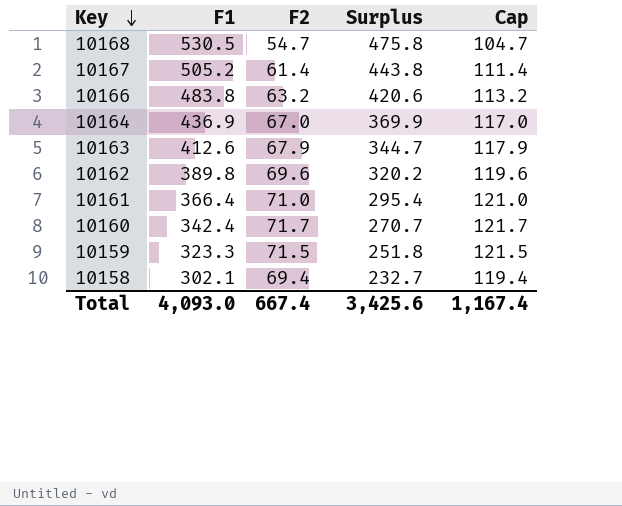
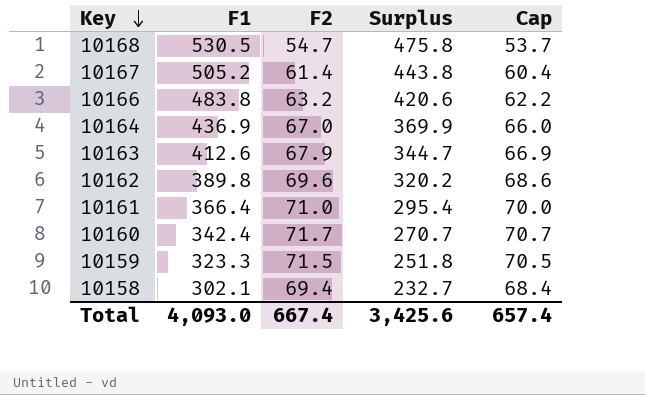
column Cap | formula: [F2] + 50 -> [F2] - 1
Total | Cap: 1,167.4 -> 657.4

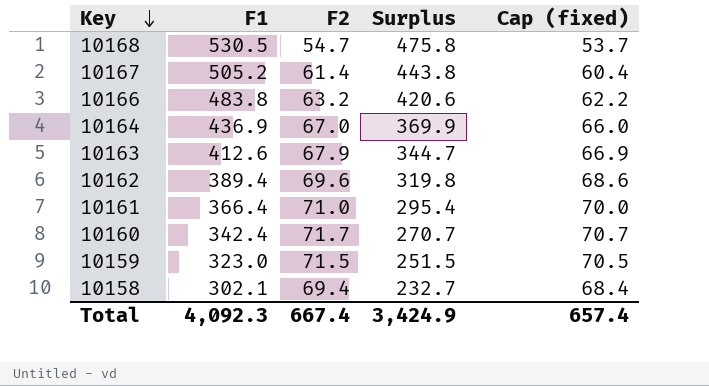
column name: Cap -> Cap (fixed)
10162 | F1: 389.8 -> 389.4
10162 | Surplus: 320.2 -> 319.8
10159 | F1: 323.3 -> 323.0
10159 | Surplus: 251.8 -> 251.5
Total | F1: 4,093.0 -> 4,092.3
Total | Surplus: 3,425.6 -> 3,424.9

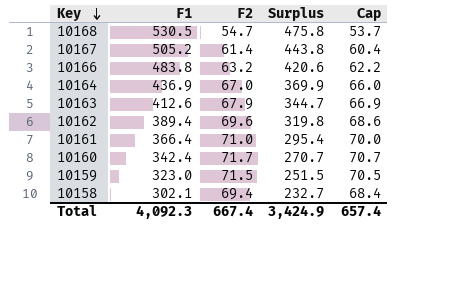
column name: Cap (fixed) -> Cap

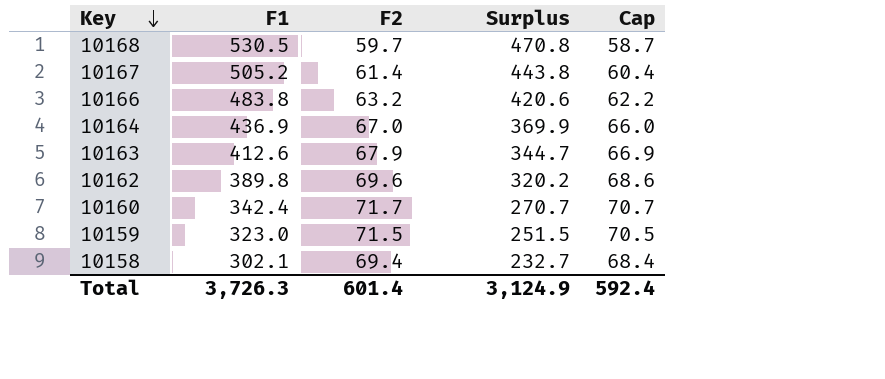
row 10161: 366.4 | 71.0 | 295.4 | 70.0 -> none
10168 | F2: 54.7 -> 59.7
10168 | Surplus: 475.8 -> 470.8
10168 | Cap: 53.7 -> 58.7
10162 | F1: 389.4 -> 389.8
10162 | Surplus: 319.8 -> 320.2
Total | F1: 4,092.3 -> 3,726.3
Total | F2: 667.4 -> 601.4
Total | Surplus: 3,424.9 -> 3,124.9
Total | Cap: 657.4 -> 592.4

